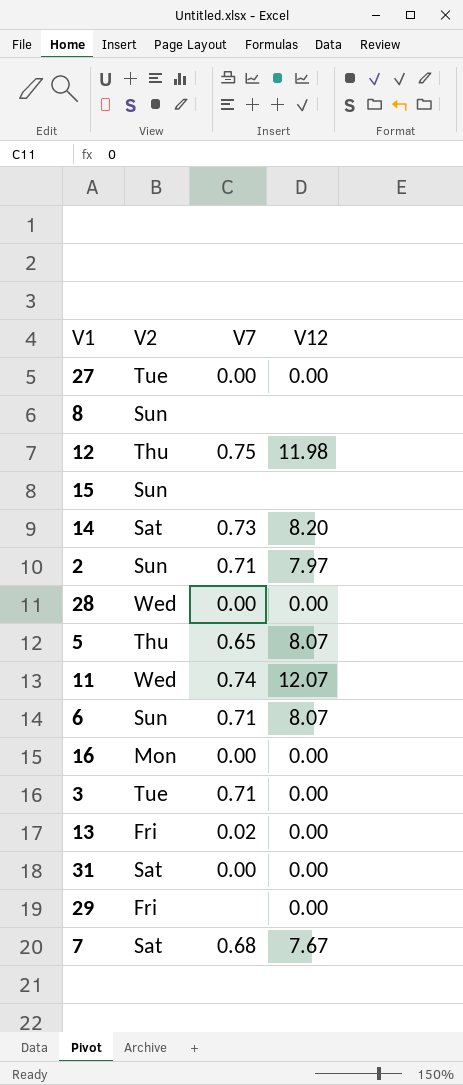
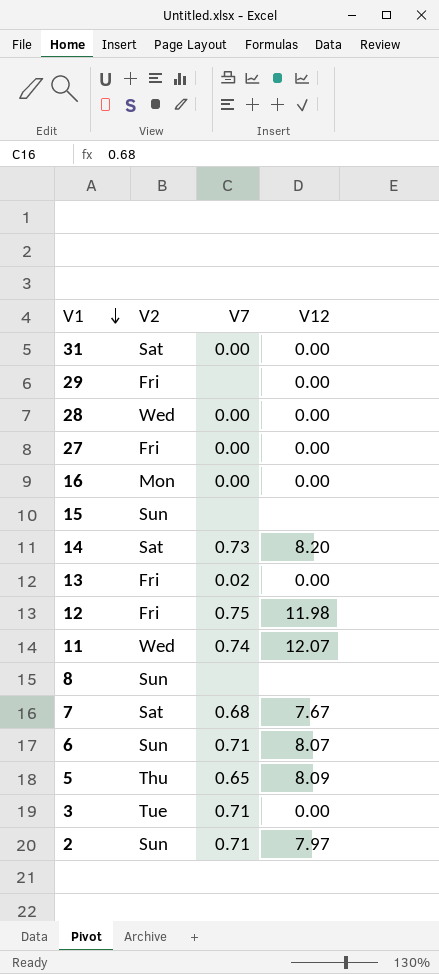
row order: none -> V1 descending
27 | V2: Tue -> Fri
12 | V2: Thu -> Fri
5 | V12: 8.07 -> 8.09

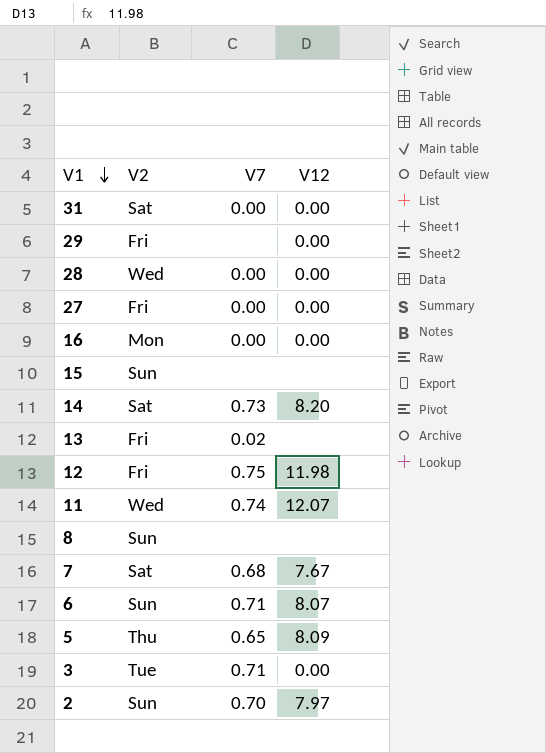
13 | V12: 0.00 -> none
2 | V7: 0.71 -> 0.70

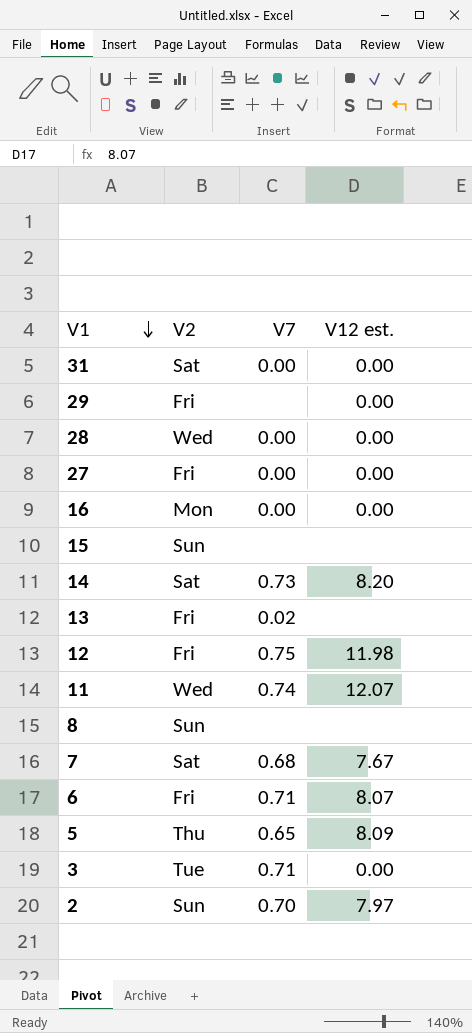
column name: V12 -> V12 est.
6 | V2: Sun -> Fri

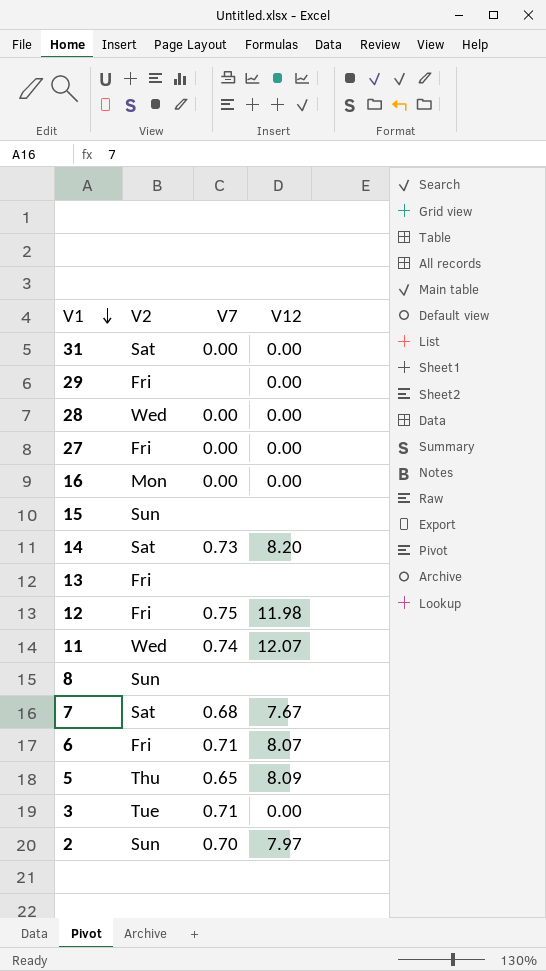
column name: V12 est. -> V12
13 | V7: 0.02 -> none

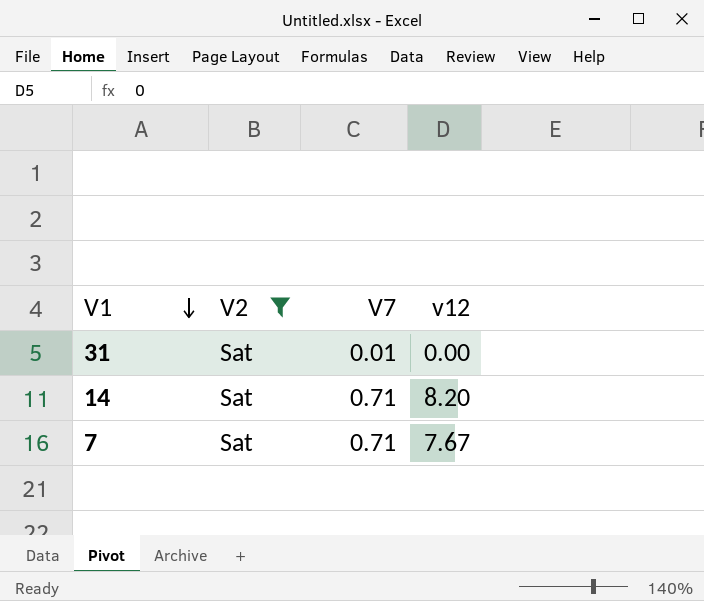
filter: none -> V2 = Sat
column name: V12 -> v12
31 | V7: 0.00 -> 0.01
14 | V7: 0.73 -> 0.71
7 | V7: 0.68 -> 0.71

